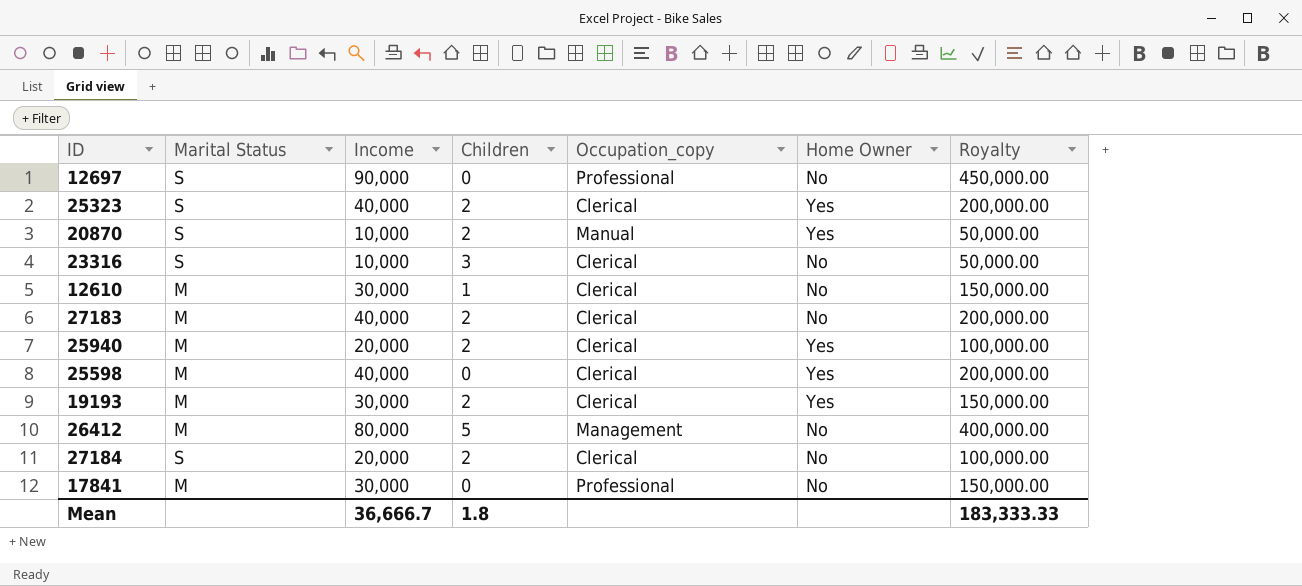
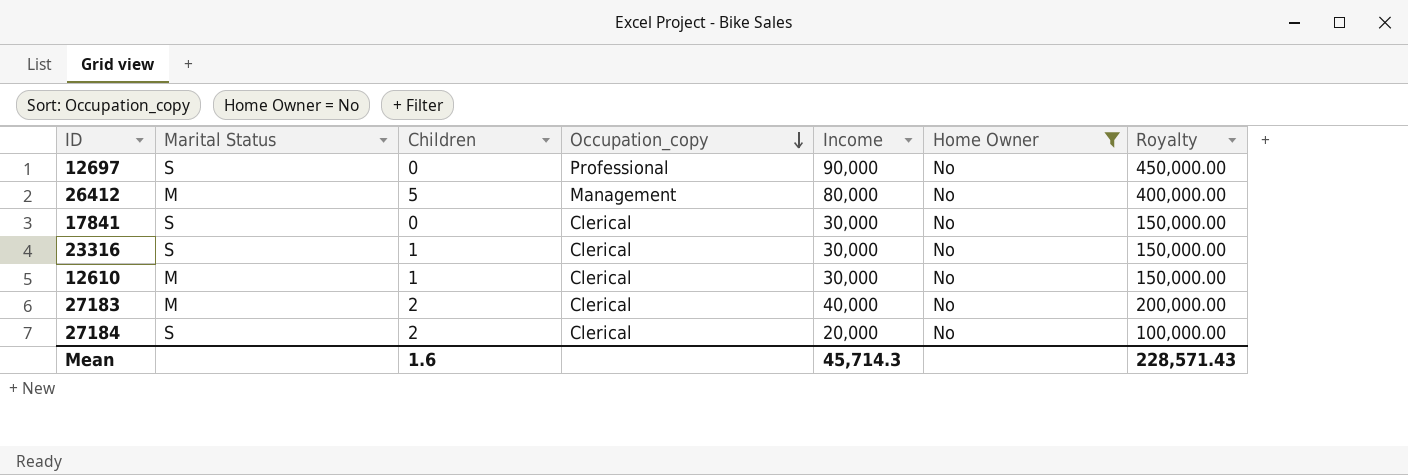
filter: none -> Home Owner = No
row order: none -> Occupation_copy descending
column Income | position: 3 -> 5
17841 | Marital Status: M -> S
17841 | Occupation_copy: Professional -> Clerical
23316 | Children: 3 -> 1
23316 | Income: 10,000 -> 30,000
23316 | Royalty: 50,000.00 -> 150,000.00
Mean | Children: 1.8 -> 1.6
Mean | Income: 36,666.7 -> 45,714.3
Mean | Royalty: 183,333.33 -> 228,571.43

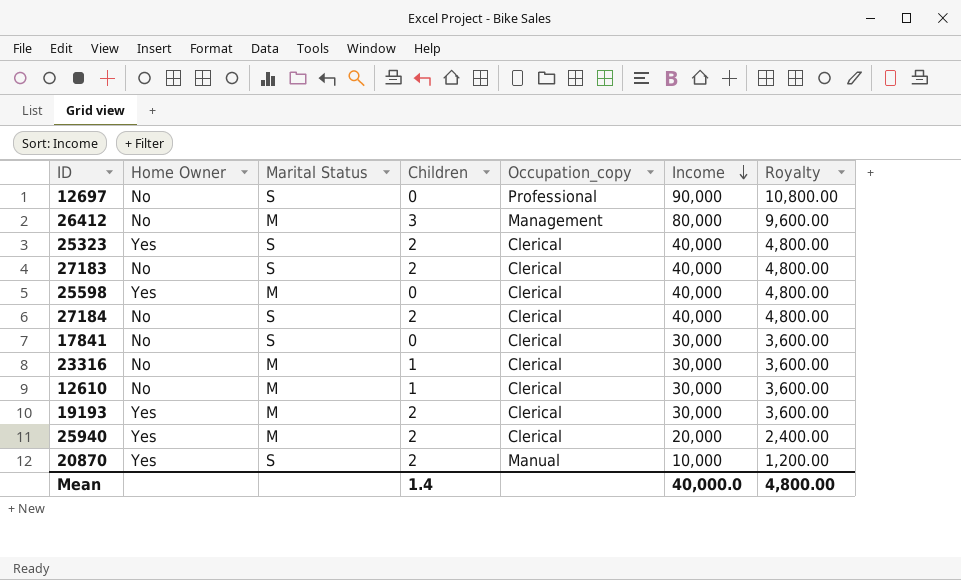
filter: Home Owner = No -> none
row order: Occupation_copy descending -> Income descending
column Home Owner | position: 6 -> 2
column Royalty | formula: [Income] * 5 -> [Income] * 0.12
26412 | Children: 5 -> 3
27183 | Marital Status: M -> S
27184 | Income: 20,000 -> 40,000
23316 | Marital Status: S -> M
Mean | Children: 1.6 -> 1.4
Mean | Income: 45,714.3 -> 40,000.0
Mean | Royalty: 228,571.43 -> 4,800.00

